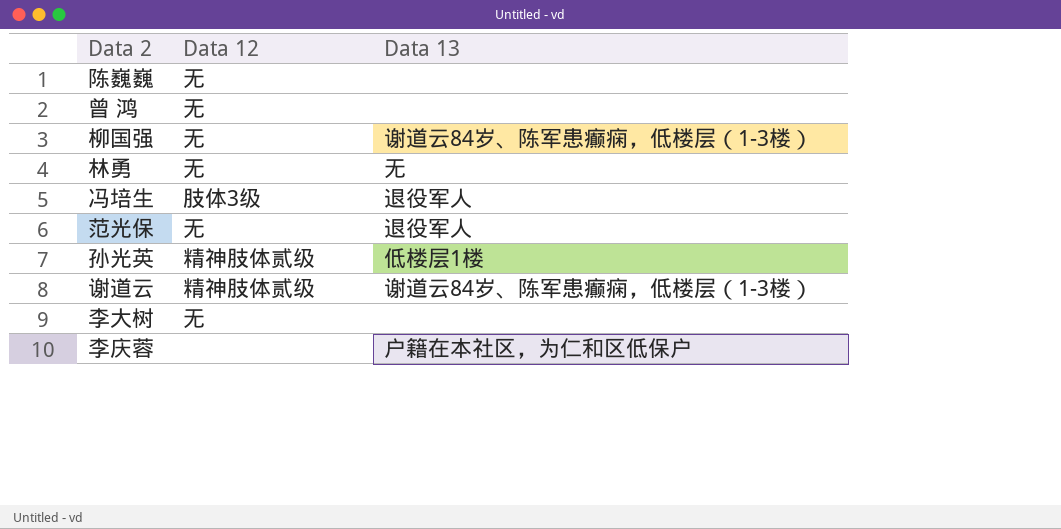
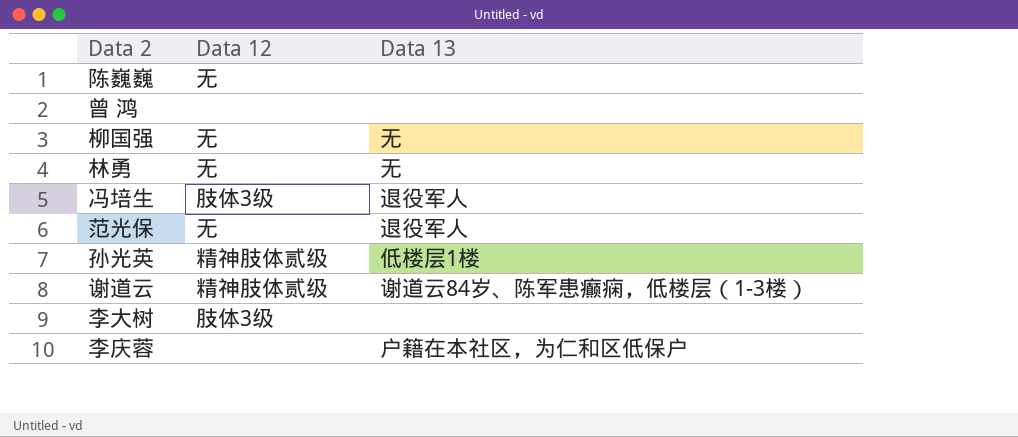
曾 鸿 | Data 12: 无 -> none
柳国强 | Data 13: 谢道云84岁、陈军患癫痫，低楼层（1-3楼） -> 无
李大树 | Data 12: 无 -> 肢体3级

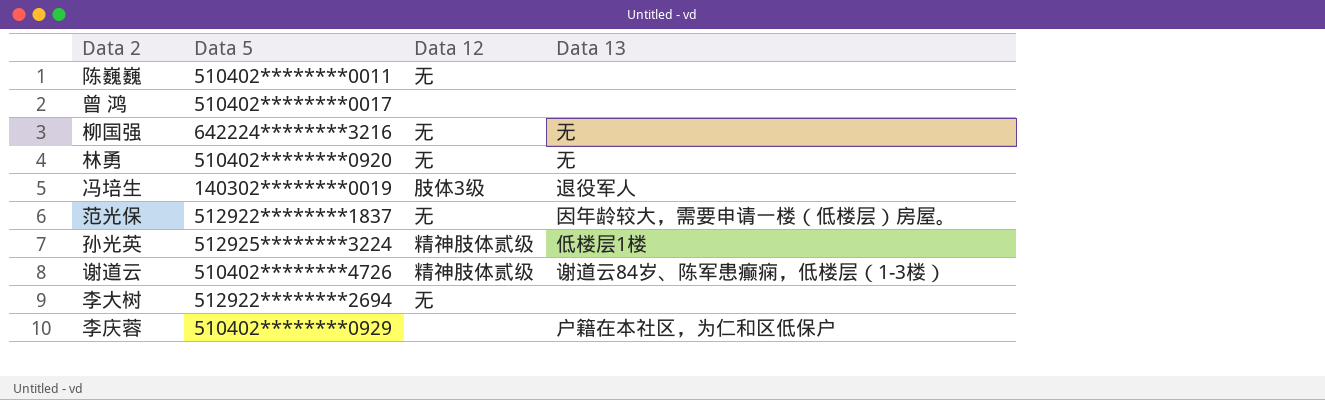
column Data 5 | position: none -> 2
范光保 | Data 13: 退役军人 -> 因年龄较大，需要申请一楼（低楼层）房屋。
李大树 | Data 12: 肢体3级 -> 无

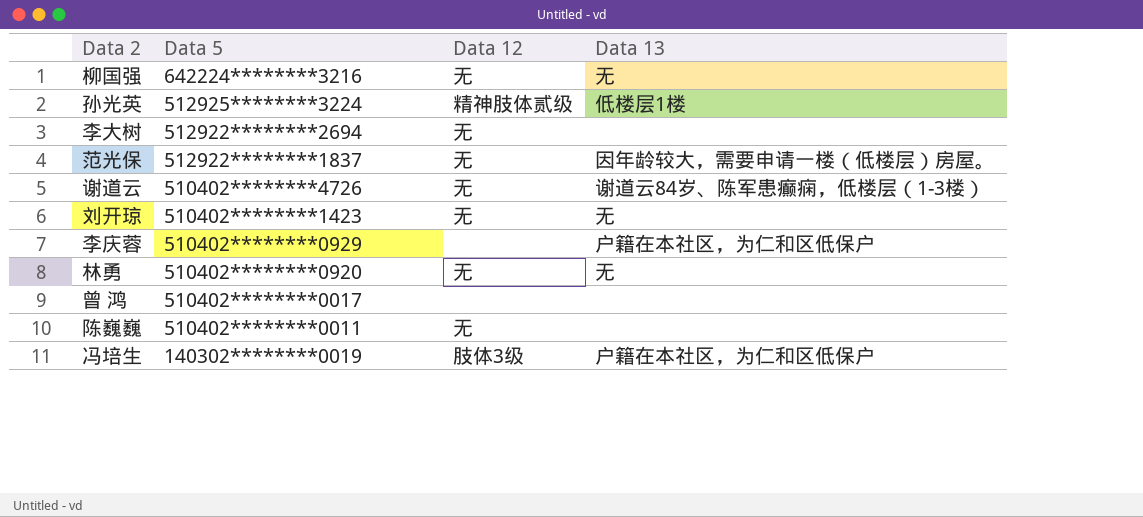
row order: none -> Data 5 descending
谢道云 | Data 12: 精神肢体贰级 -> 无
row 刘开琼: none -> 510402********1423 | 无 | 无
冯培生 | Data 13: 退役军人 -> 户籍在本社区，为仁和区低保户

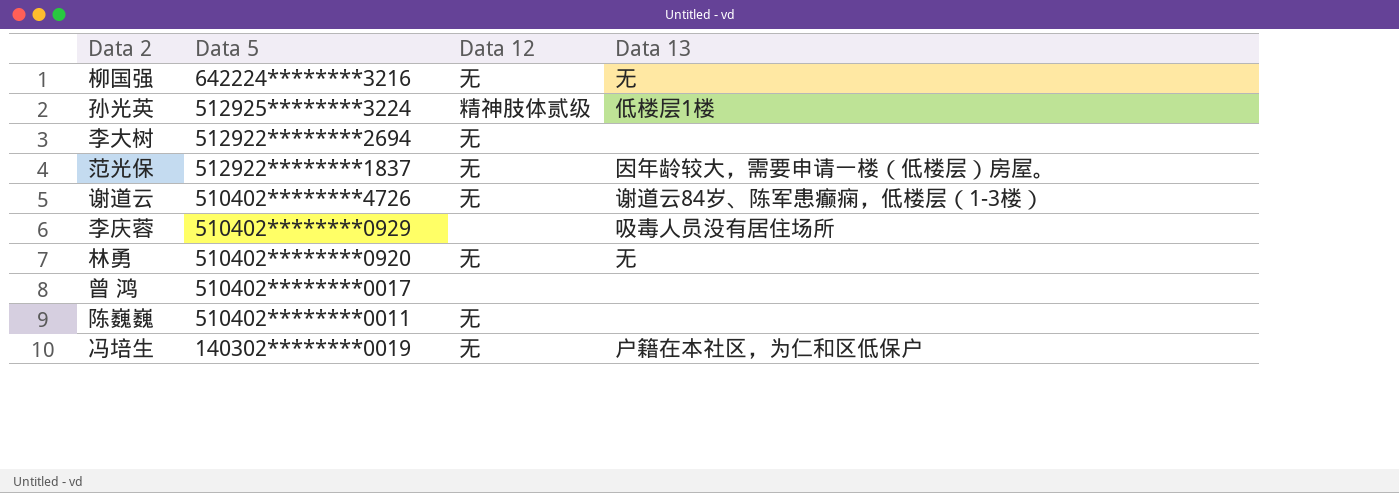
row 刘开琼: 510402********1423 | 无 | 无 -> none
李庆蓉 | Data 13: 户籍在本社区，为仁和区低保户 -> 吸毒人员没有居住场所
冯培生 | Data 12: 肢体3级 -> 无

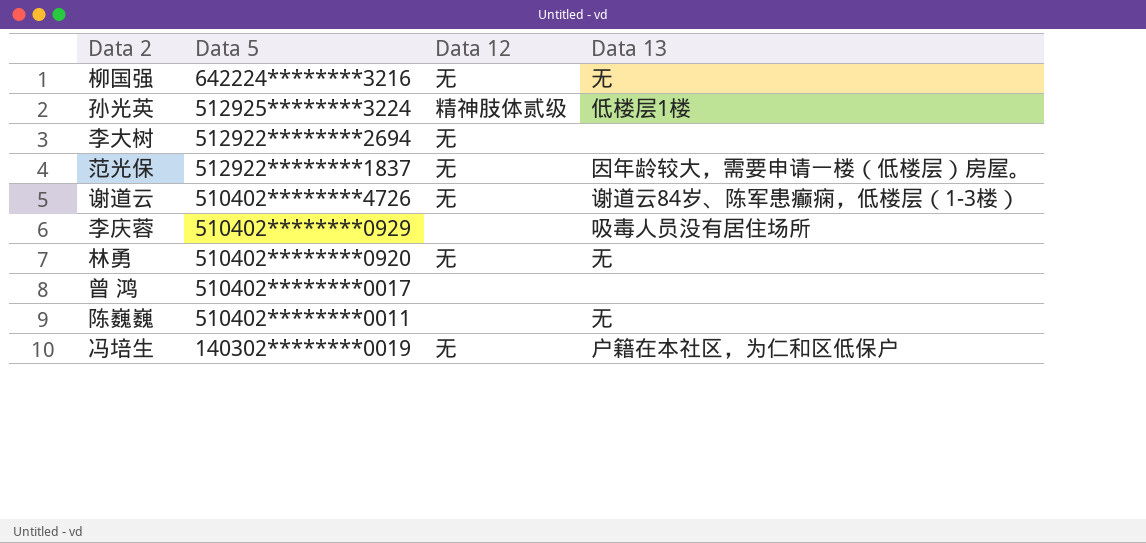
陈巍巍 | Data 12: 无 -> none
陈巍巍 | Data 13: none -> 无

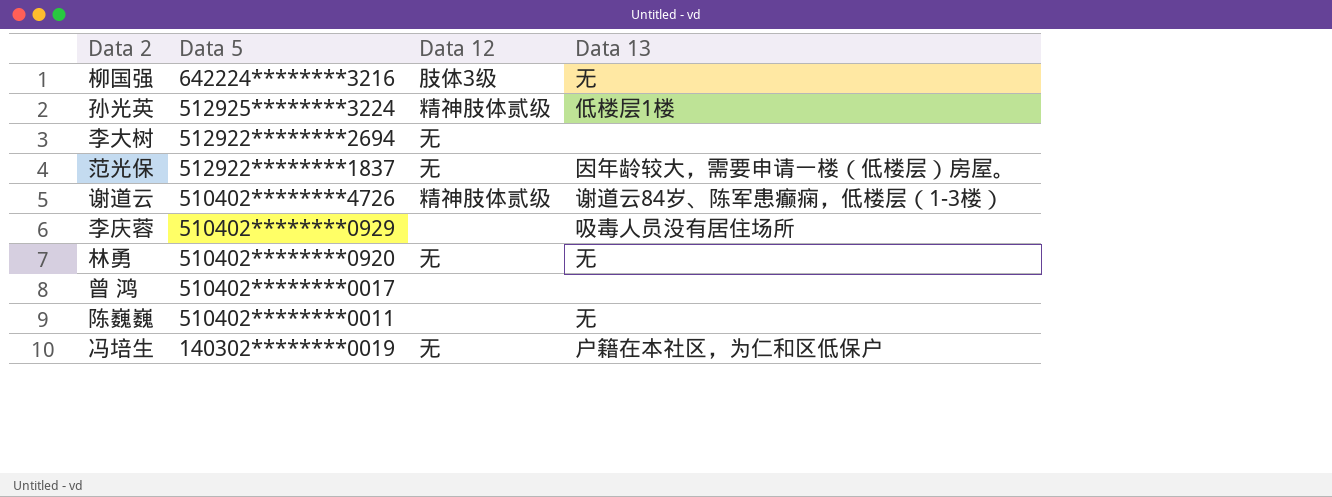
柳国强 | Data 12: 无 -> 肢体3级
谢道云 | Data 12: 无 -> 精神肢体贰级

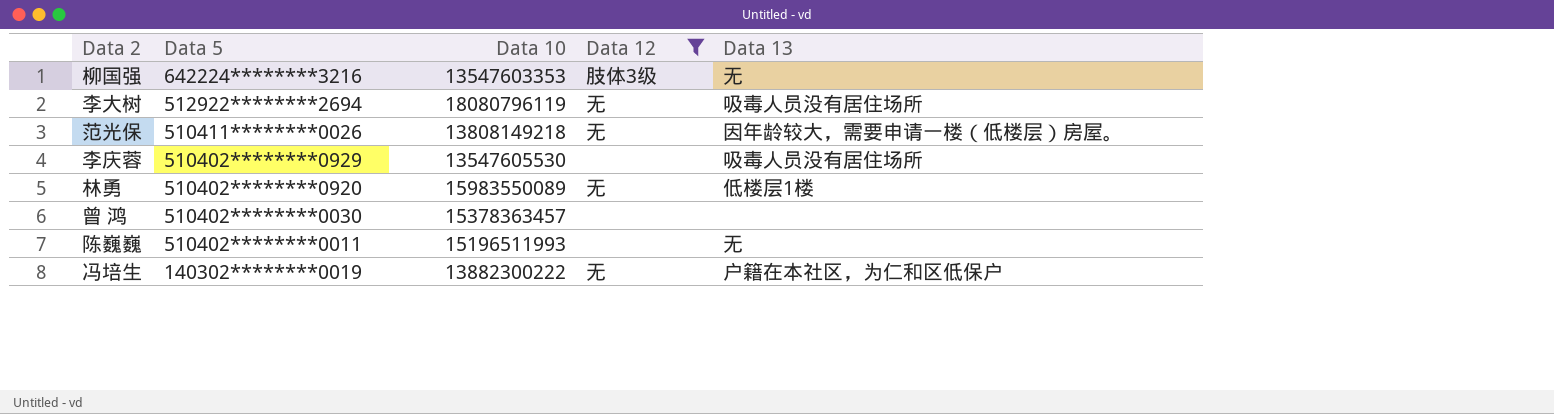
filter: none -> Data 12 != 精神肢体贰级
column Data 10 | position: none -> 3
李大树 | Data 13: none -> 吸毒人员没有居住场所
范光保 | Data 5: 512922********1837 -> 510411********0026
林勇 | Data 13: 无 -> 低楼层1楼
曾 鸿 | Data 5: 510402********0017 -> 510402********0030

